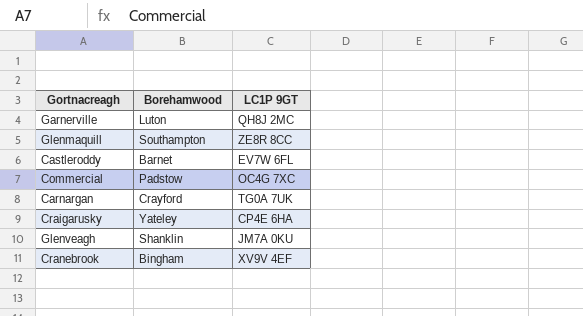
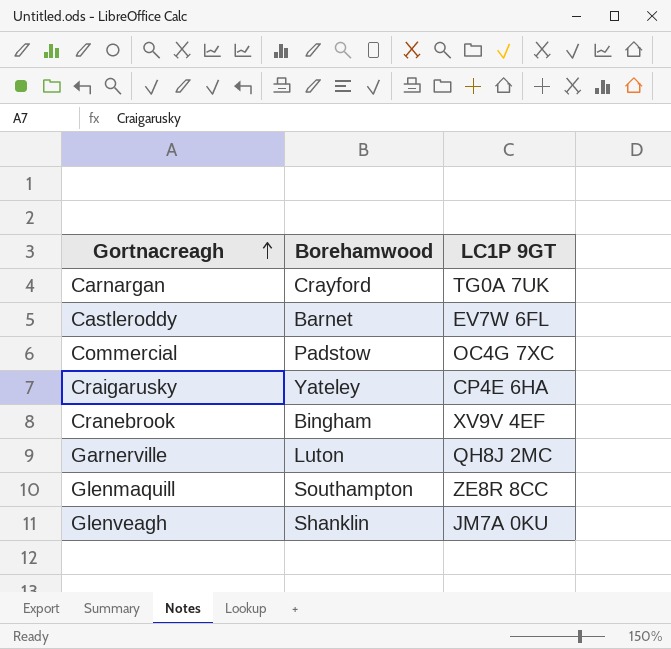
row order: none -> Gortnacreagh ascending

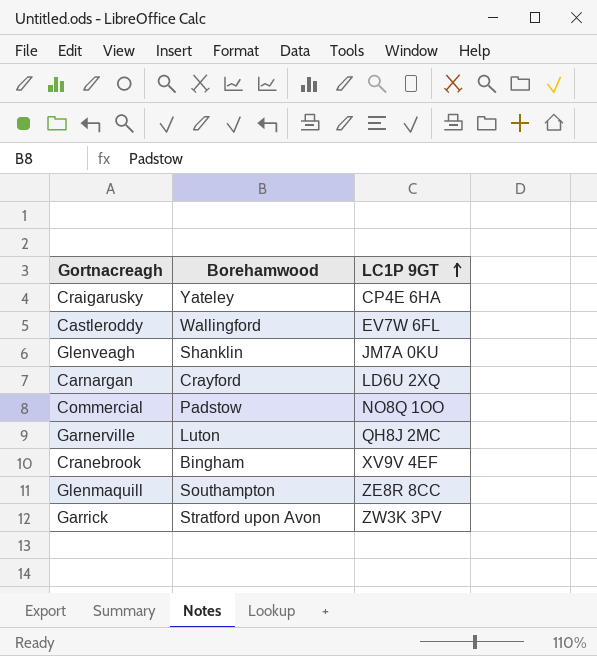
row order: Gortnacreagh ascending -> LC1P 9GT ascending
Castleroddy | Borehamwood: Barnet -> Wallingford
Carnargan | LC1P 9GT: TG0A 7UK -> LD6U 2XQ
Commercial | LC1P 9GT: OC4G 7XC -> NO8Q 1OO
row Garrick: none -> Stratford upon Avon | ZW3K 3PV

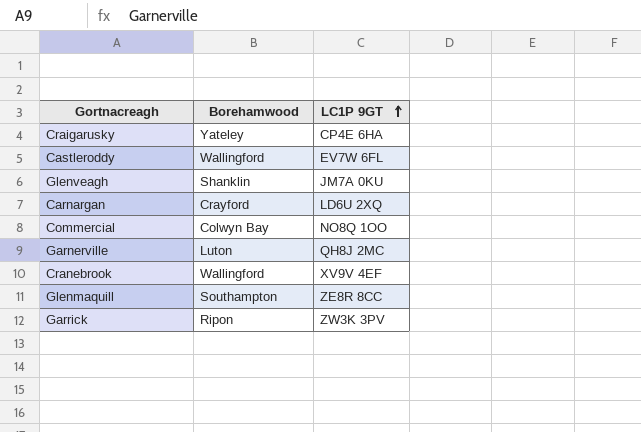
Commercial | Borehamwood: Padstow -> Colwyn Bay
Cranebrook | Borehamwood: Bingham -> Wallingford
Garrick | Borehamwood: Stratford upon Avon -> Ripon

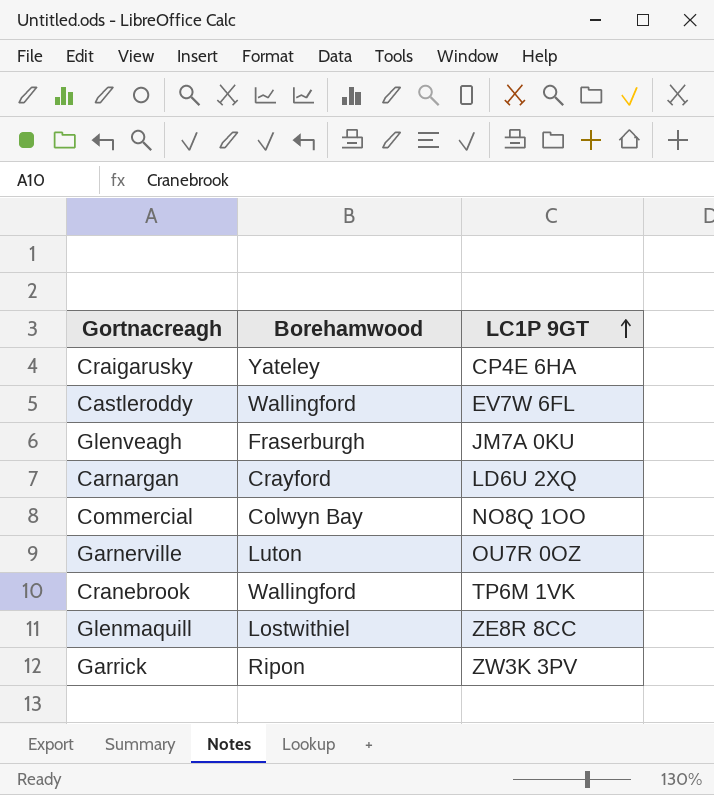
Glenveagh | Borehamwood: Shanklin -> Fraserburgh
Garnerville | LC1P 9GT: QH8J 2MC -> OU7R 0OZ
Cranebrook | LC1P 9GT: XV9V 4EF -> TP6M 1VK
Glenmaquill | Borehamwood: Southampton -> Lostwithiel

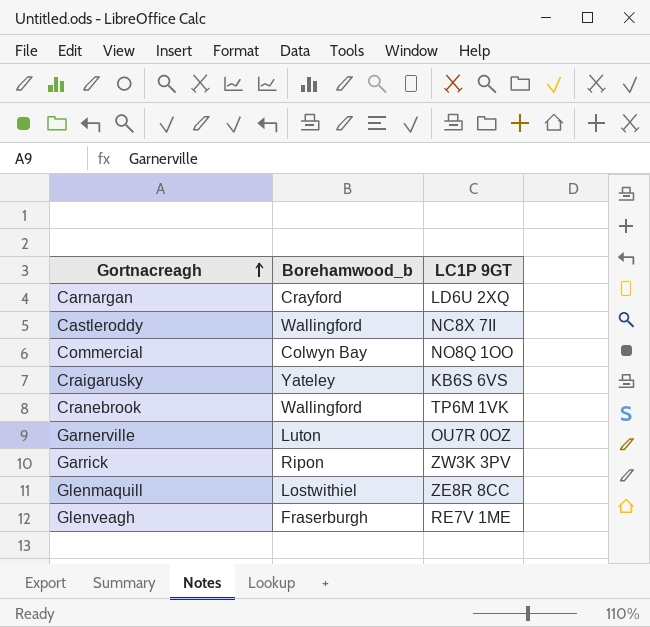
row order: LC1P 9GT ascending -> Gortnacreagh ascending
column name: Borehamwood -> Borehamwood_b
Castleroddy | LC1P 9GT: EV7W 6FL -> NC8X 7II
Craigarusky | LC1P 9GT: CP4E 6HA -> KB6S 6VS
Glenveagh | LC1P 9GT: JM7A 0KU -> RE7V 1ME

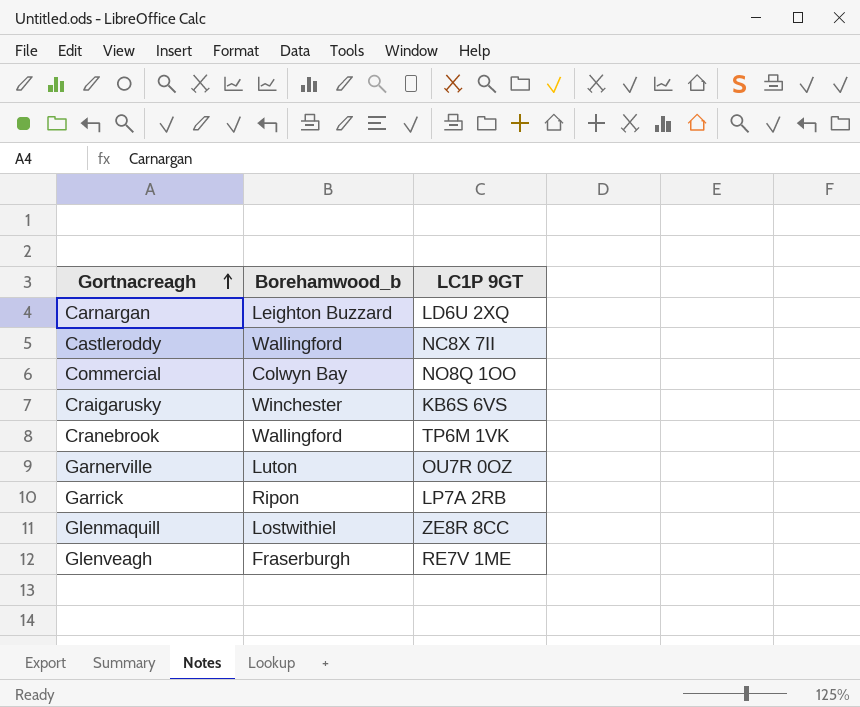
Carnargan | Borehamwood_b: Crayford -> Leighton Buzzard
Craigarusky | Borehamwood_b: Yateley -> Winchester
Garrick | LC1P 9GT: ZW3K 3PV -> LP7A 2RB

